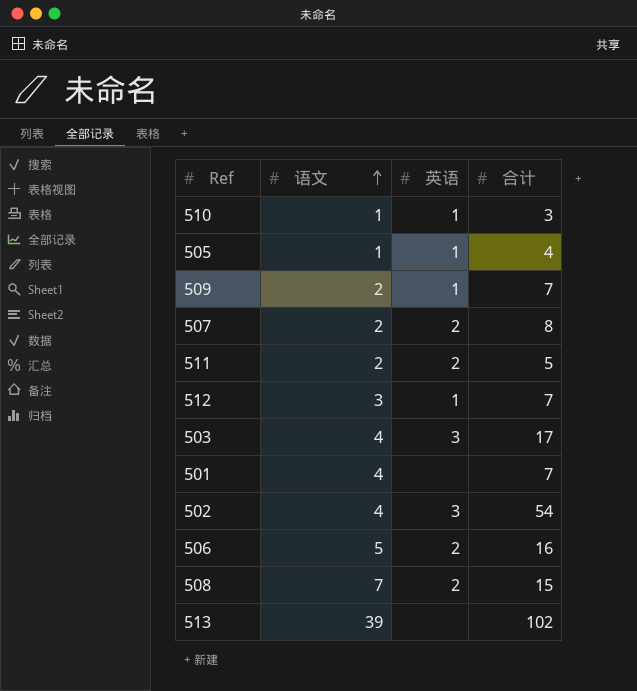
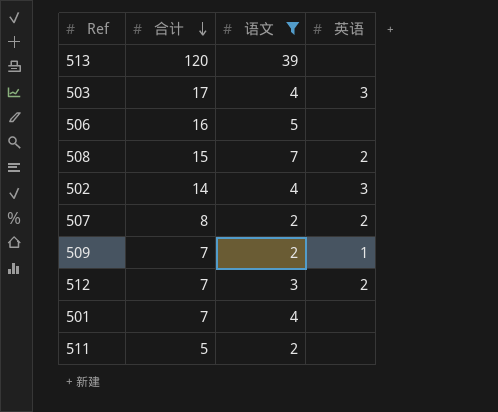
filter: none -> 语文 != 1
row order: 语文 ascending -> 合计 descending
column 合计 | position: 4 -> 2
513 | 合计: 102 -> 120
506 | 英语: 2 -> none
502 | 合计: 54 -> 14
512 | 英语: 1 -> 2
511 | 英语: 2 -> none

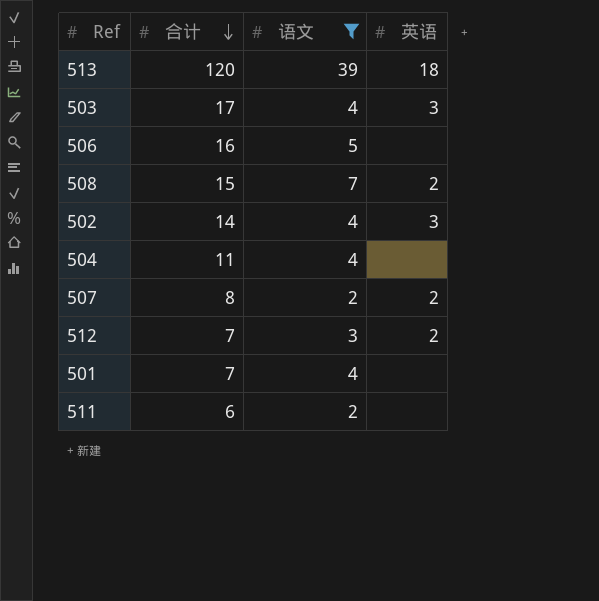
row 509: 7 | 2 | 1 -> none
513 | 英语: none -> 18
row 504: none -> 11 | 4 | none
511 | 合计: 5 -> 6

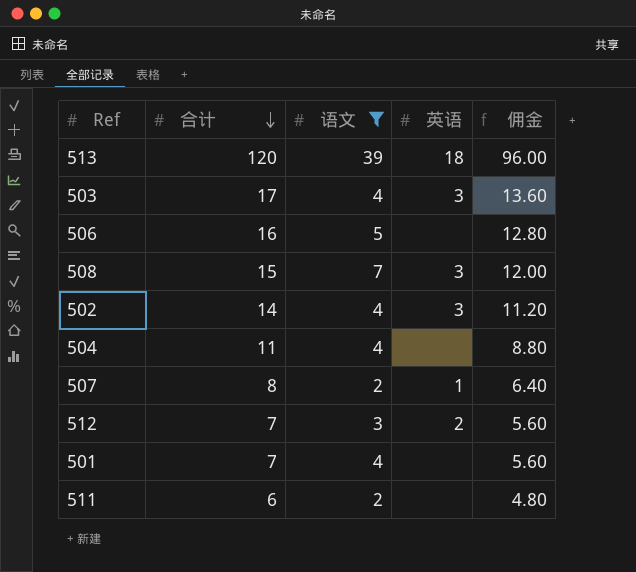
column 佣金 | formula: none -> [合计] * 0.8
508 | 英语: 2 -> 3
507 | 英语: 2 -> 1

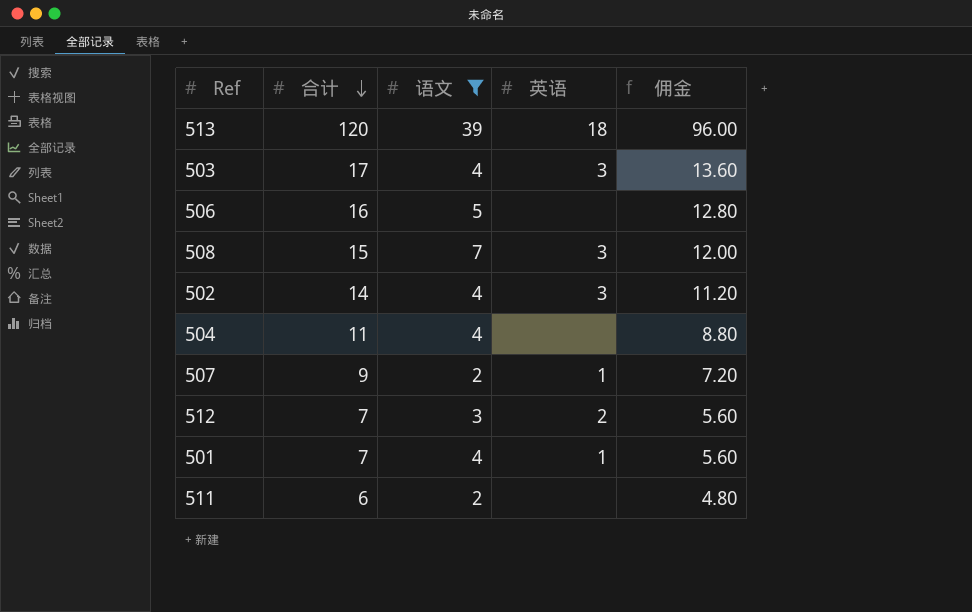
507 | 合计: 8 -> 9
507 | 佣金: 6.40 -> 7.20
501 | 英语: none -> 1

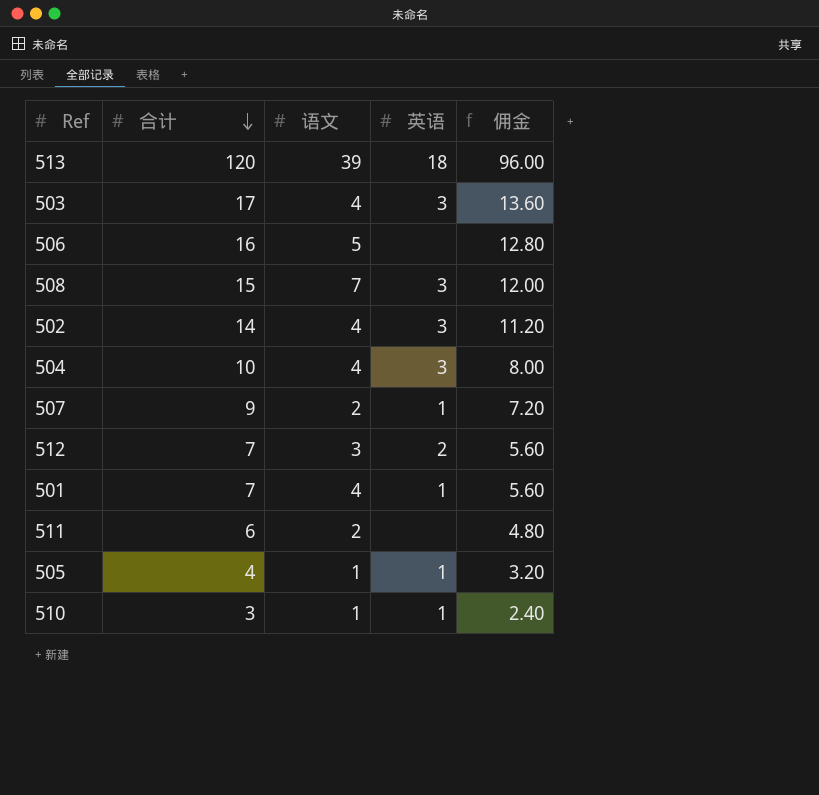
filter: 语文 != 1 -> none
504 | 合计: 11 -> 10
504 | 英语: none -> 3
504 | 佣金: 8.80 -> 8.00

